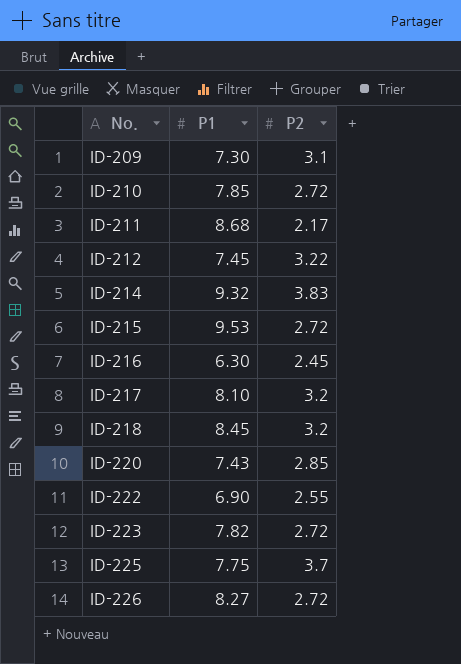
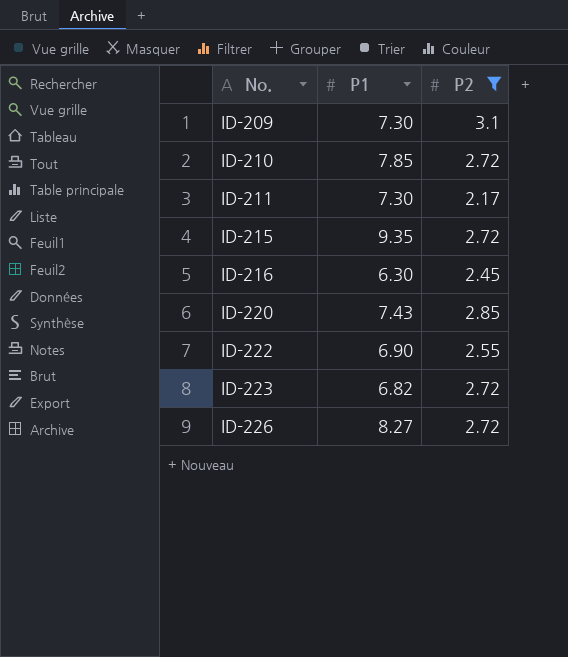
filter: none -> P2 <= 3.1
ID-211 | P1: 8.68 -> 7.30
ID-215 | P1: 9.53 -> 9.35
ID-223 | P1: 7.82 -> 6.82

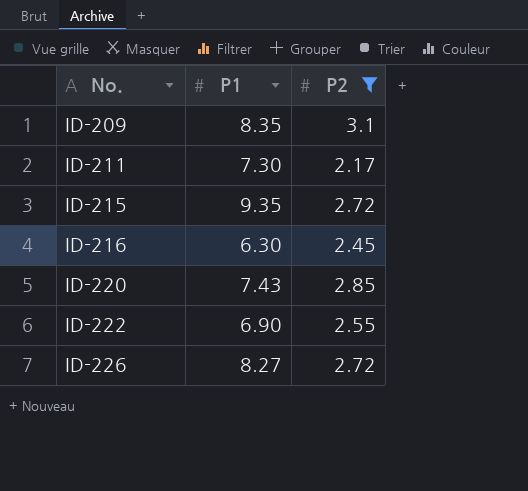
row ID-210: 7.85 | 2.72 -> none
row ID-223: 6.82 | 2.72 -> none
ID-209 | P1: 7.30 -> 8.35

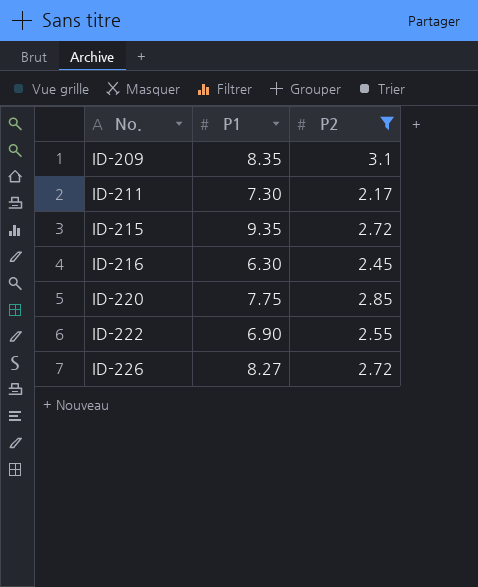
ID-220 | P1: 7.43 -> 7.75

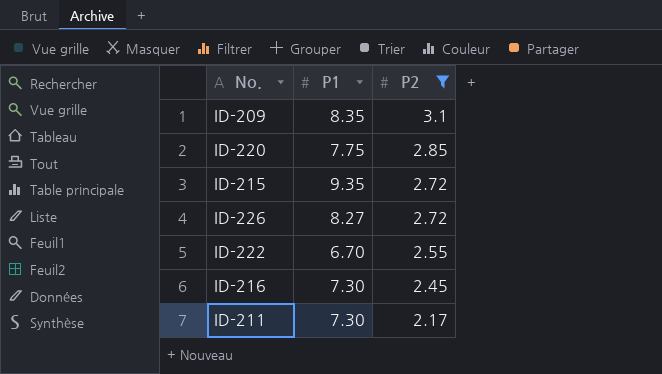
row order: No. ascending -> P2 descending
ID-222 | P1: 6.90 -> 6.70
ID-216 | P1: 6.30 -> 7.30

